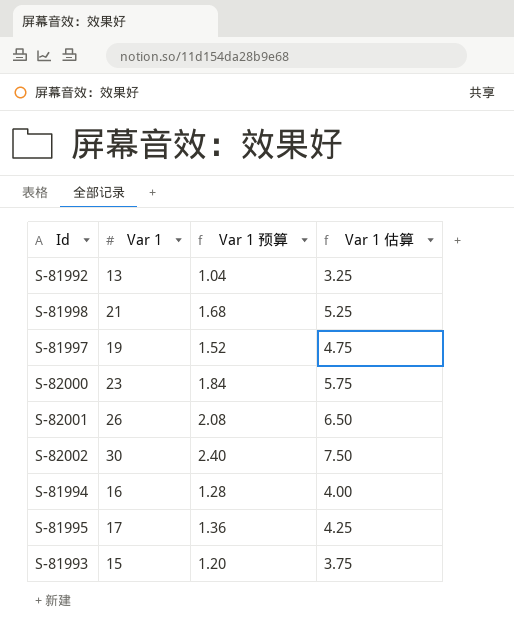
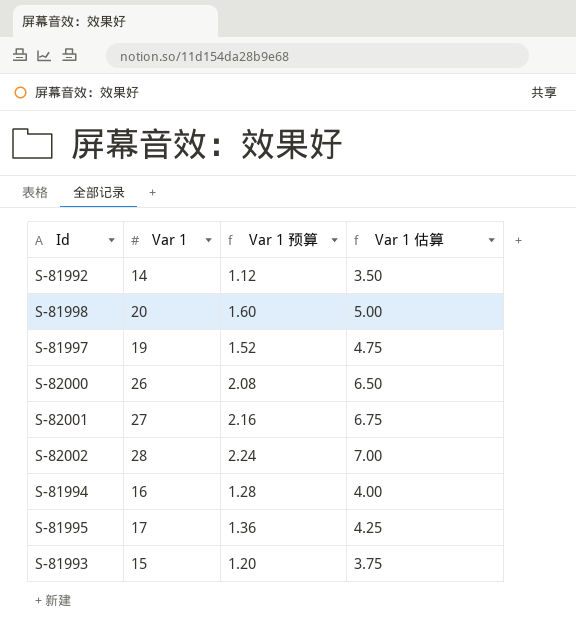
S-81992 | Var 1: 13 -> 14
S-81992 | Var 1 预算: 1.04 -> 1.12
S-81992 | Var 1 估算: 3.25 -> 3.50
S-81998 | Var 1: 21 -> 20
S-81998 | Var 1 预算: 1.68 -> 1.60
S-81998 | Var 1 估算: 5.25 -> 5.00
S-82000 | Var 1: 23 -> 26
S-82000 | Var 1 预算: 1.84 -> 2.08
S-82000 | Var 1 估算: 5.75 -> 6.50
S-82001 | Var 1: 26 -> 27
S-82001 | Var 1 预算: 2.08 -> 2.16
S-82001 | Var 1 估算: 6.50 -> 6.75
S-82002 | Var 1: 30 -> 28
S-82002 | Var 1 预算: 2.40 -> 2.24
S-82002 | Var 1 估算: 7.50 -> 7.00

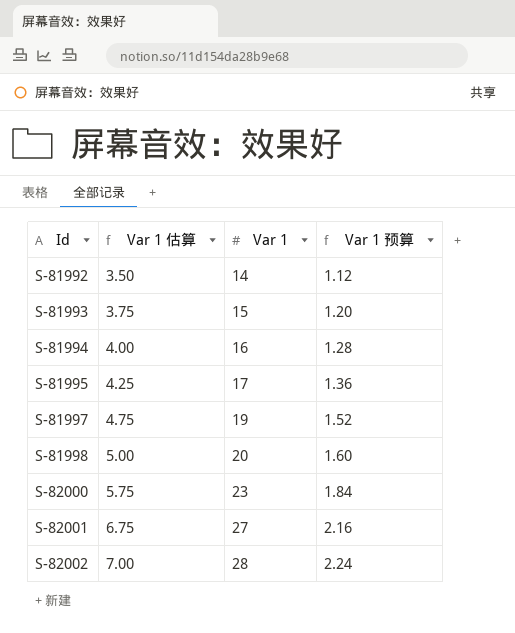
row order: none -> Id ascending
column Var 1 估算 | position: 4 -> 2
S-82000 | Var 1 估算: 6.50 -> 5.75
S-82000 | Var 1: 26 -> 23
S-82000 | Var 1 预算: 2.08 -> 1.84

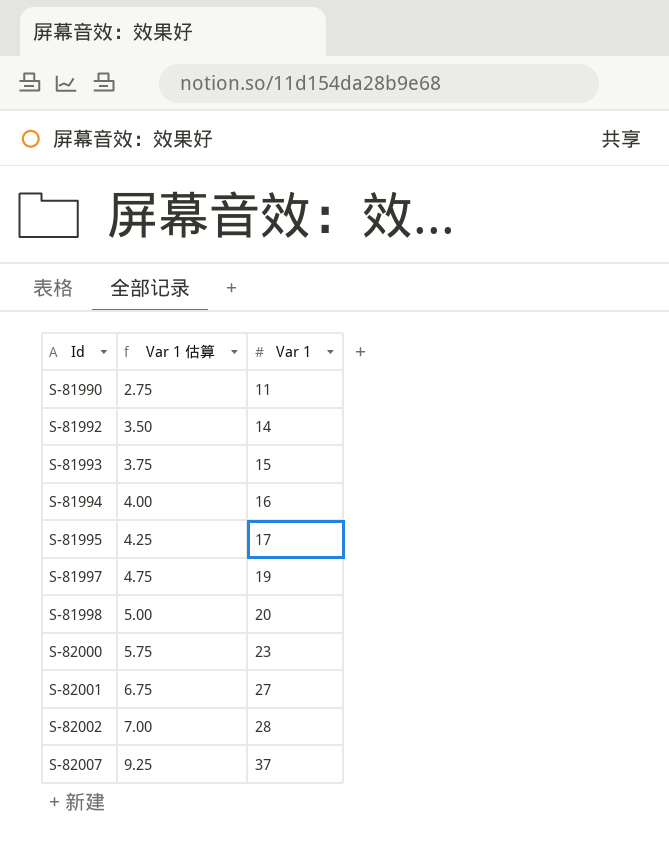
column Var 1 预算 | formula: [Var 1] * 0.08 -> none
row S-81990: none -> 2.75 | 11
row S-82007: none -> 9.25 | 37

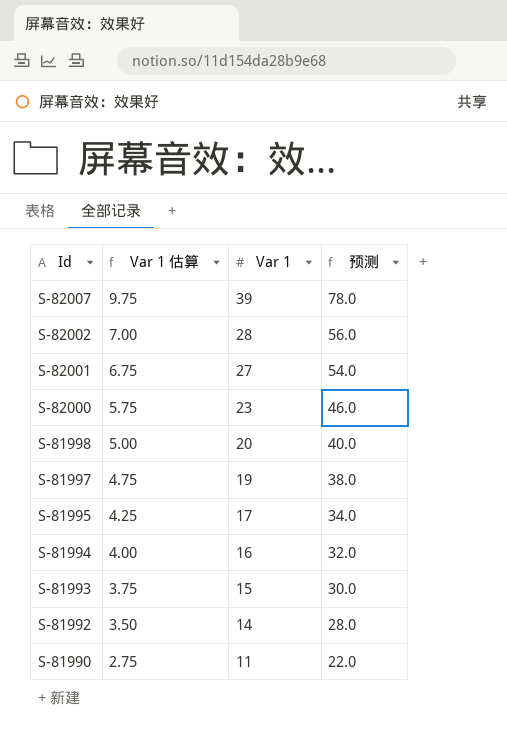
row order: Id ascending -> Id descending
column 预测 | formula: none -> [Var 1] * 2
S-82007 | Var 1 估算: 9.25 -> 9.75
S-82007 | Var 1: 37 -> 39

